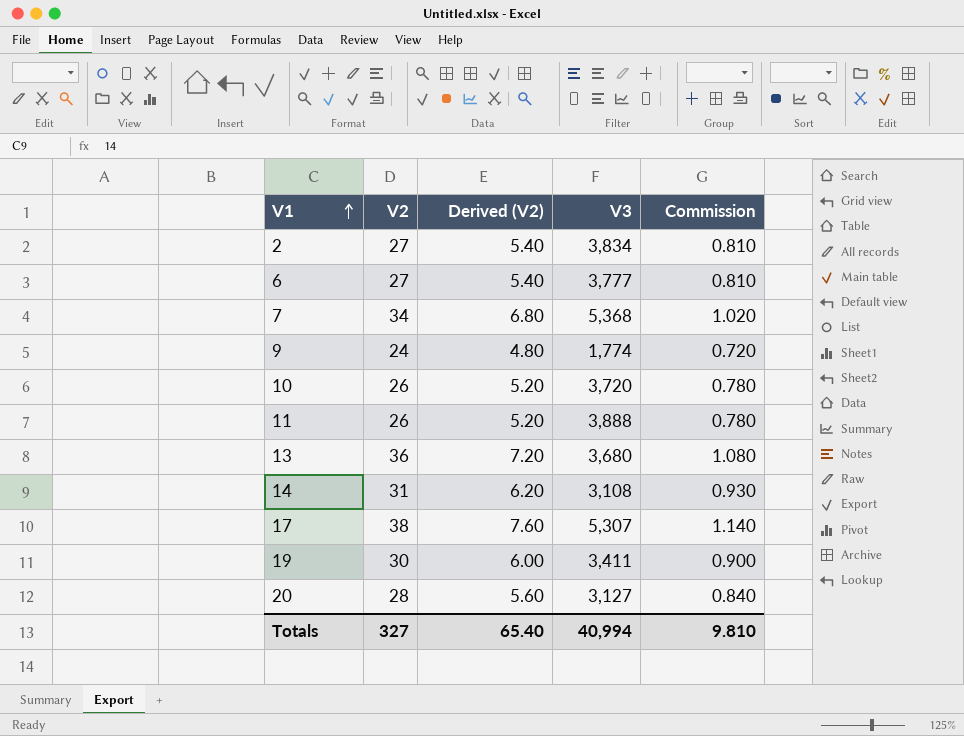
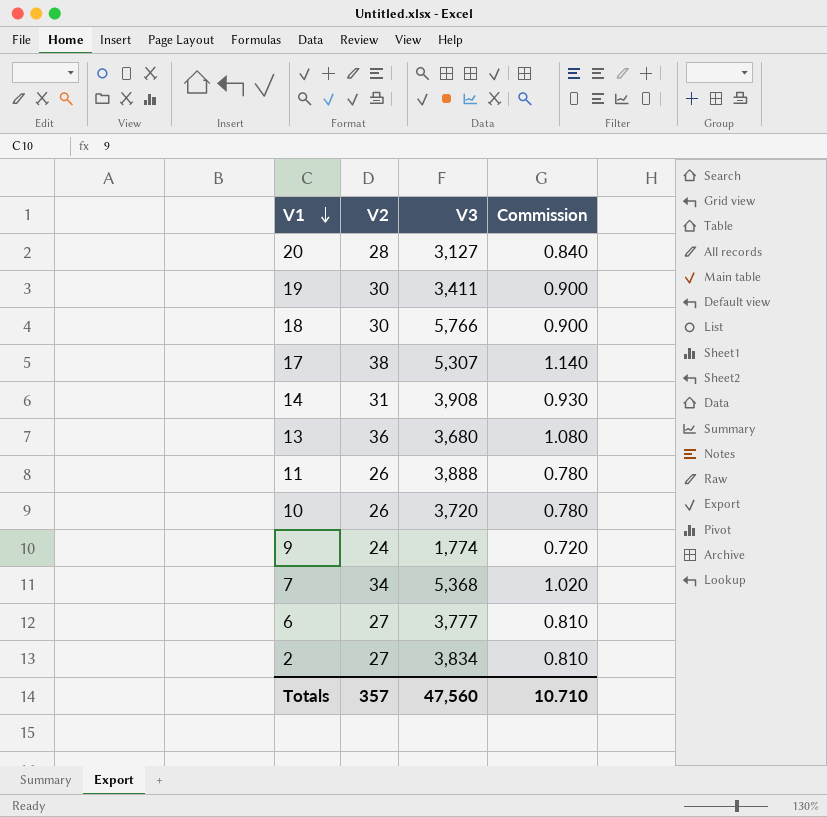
row order: V1 ascending -> V1 descending
column Derived (V2) | formula: [V2] * 0.2 -> none
row 18: none -> 30 | 5,766 | 0.900
14 | V3: 3,108 -> 3,908
Totals | V2: 327 -> 357
Totals | V3: 40,994 -> 47,560
Totals | Commission: 9.810 -> 10.710

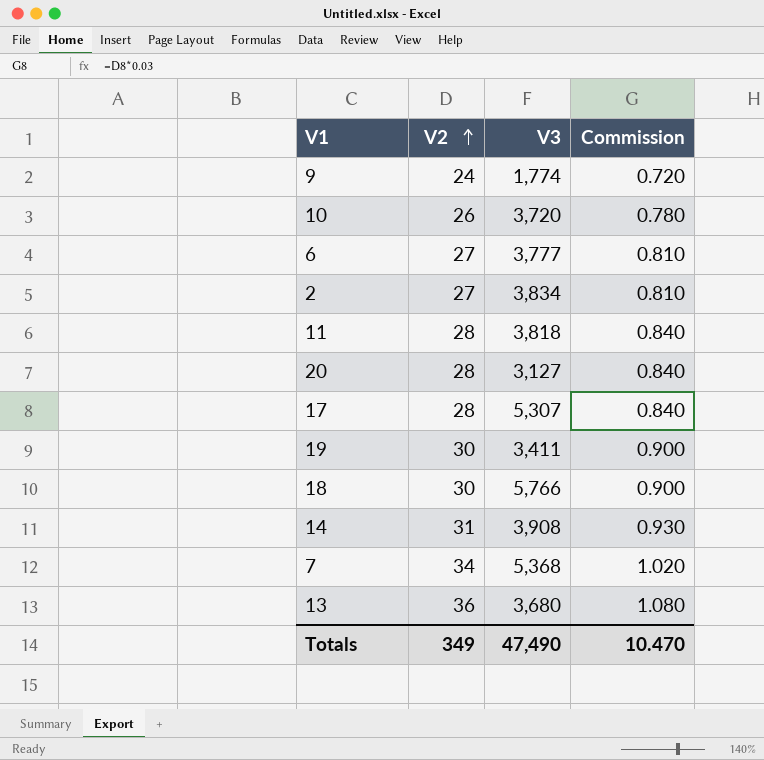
row order: V1 descending -> V2 ascending
11 | V2: 26 -> 28
11 | V3: 3,888 -> 3,818
11 | Commission: 0.780 -> 0.840
17 | V2: 38 -> 28
17 | Commission: 1.140 -> 0.840
Totals | V2: 357 -> 349
Totals | V3: 47,560 -> 47,490
Totals | Commission: 10.710 -> 10.470

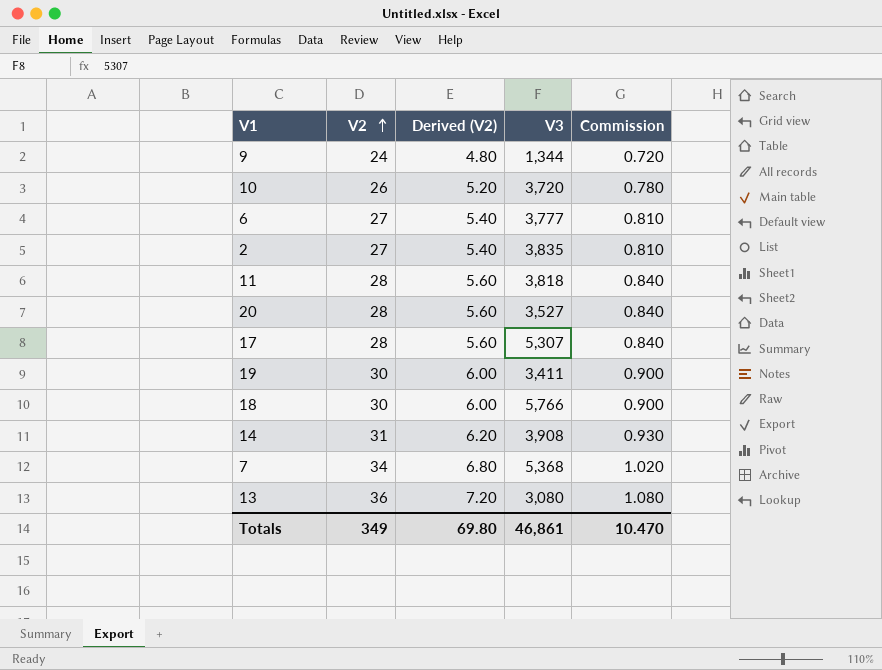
column Derived (V2) | formula: none -> [V2] * 0.2
9 | V3: 1,774 -> 1,344
2 | V3: 3,834 -> 3,835
20 | V3: 3,127 -> 3,527
13 | V3: 3,680 -> 3,080
Totals | V3: 47,490 -> 46,861

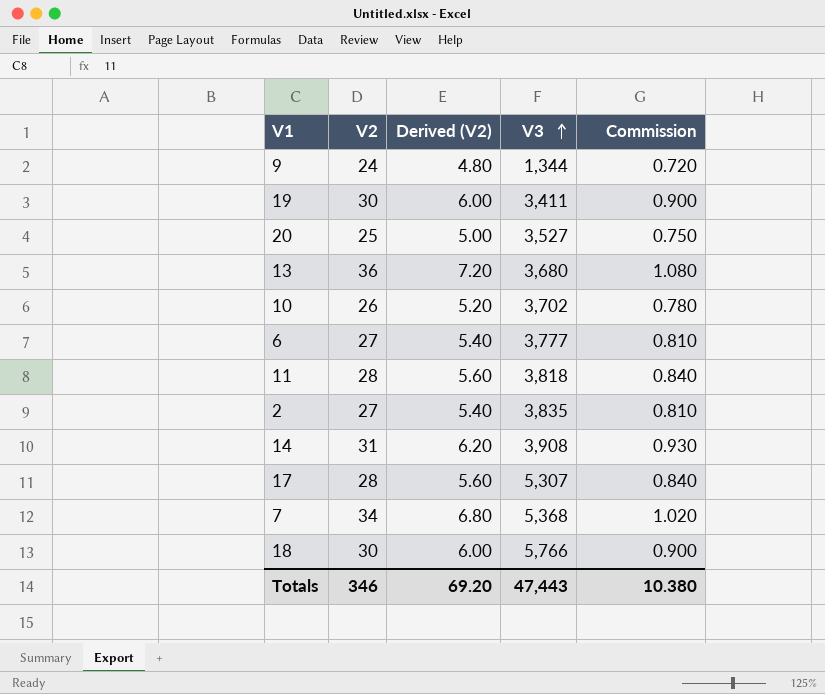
row order: V2 ascending -> V3 ascending
20 | V2: 28 -> 25
20 | Derived (V2): 5.60 -> 5.00
20 | Commission: 0.840 -> 0.750
13 | V3: 3,080 -> 3,680
10 | V3: 3,720 -> 3,702
Totals | V2: 349 -> 346
Totals | Derived (V2): 69.80 -> 69.20
Totals | V3: 46,861 -> 47,443
Totals | Commission: 10.470 -> 10.380

